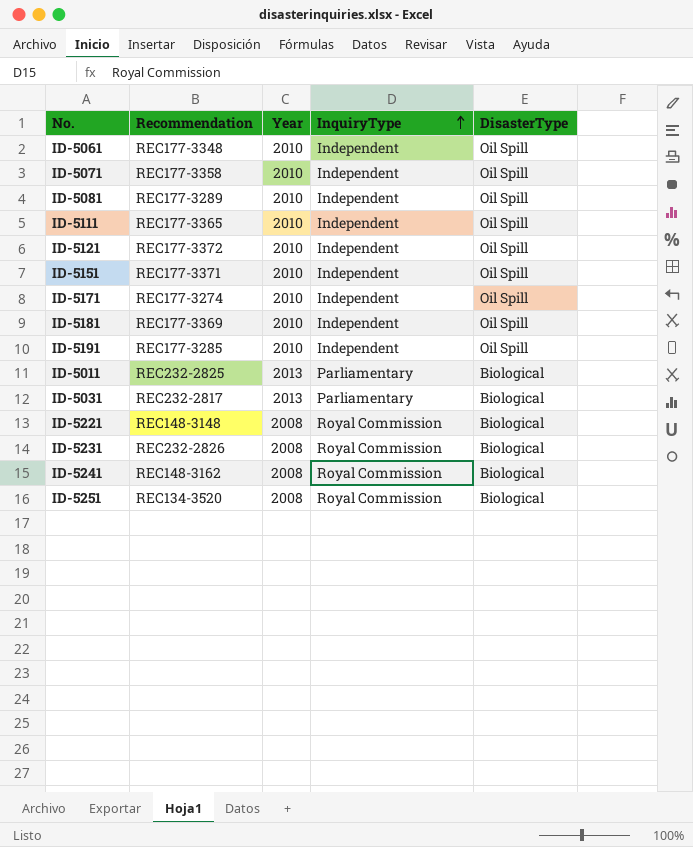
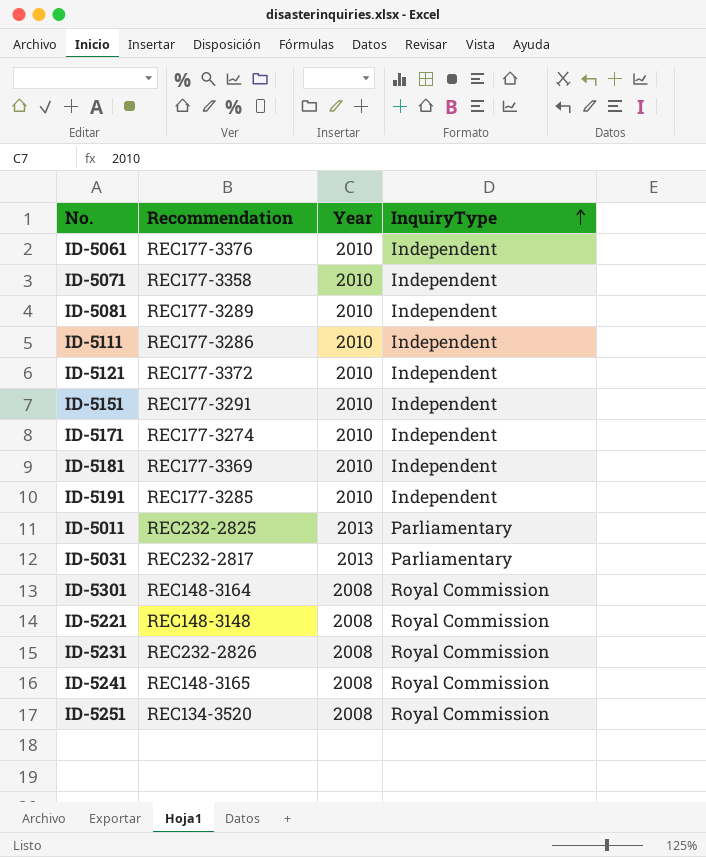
column DisasterType | position: 5 -> none
ID-5061 | Recommendation: REC177-3348 -> REC177-3376
ID-5111 | Recommendation: REC177-3365 -> REC177-3286
ID-5151 | Recommendation: REC177-3371 -> REC177-3291
row ID-5301: none -> REC148-3164 | 2008 | Royal Commission
ID-5241 | Recommendation: REC148-3162 -> REC148-3165

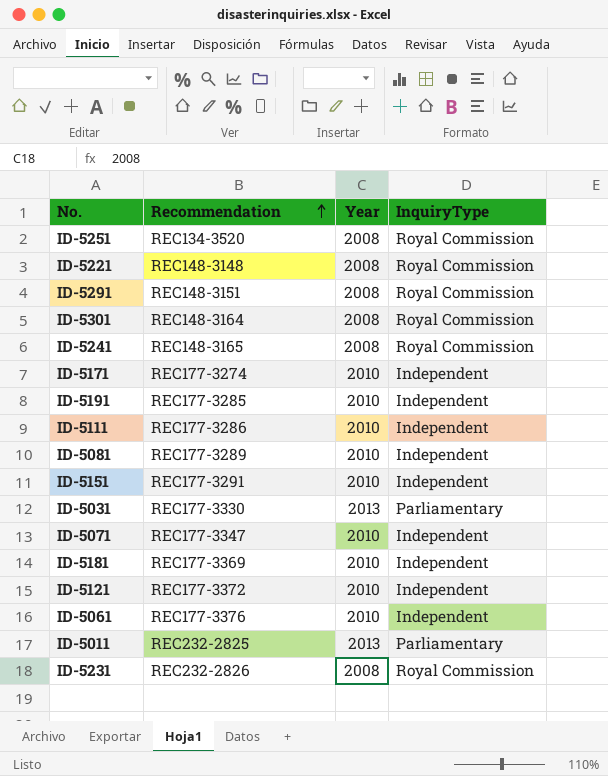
row order: InquiryType ascending -> Recommendation ascending
row ID-5291: none -> REC148-3151 | 2008 | Royal Commission
ID-5031 | Recommendation: REC232-2817 -> REC177-3330
ID-5071 | Recommendation: REC177-3358 -> REC177-3347

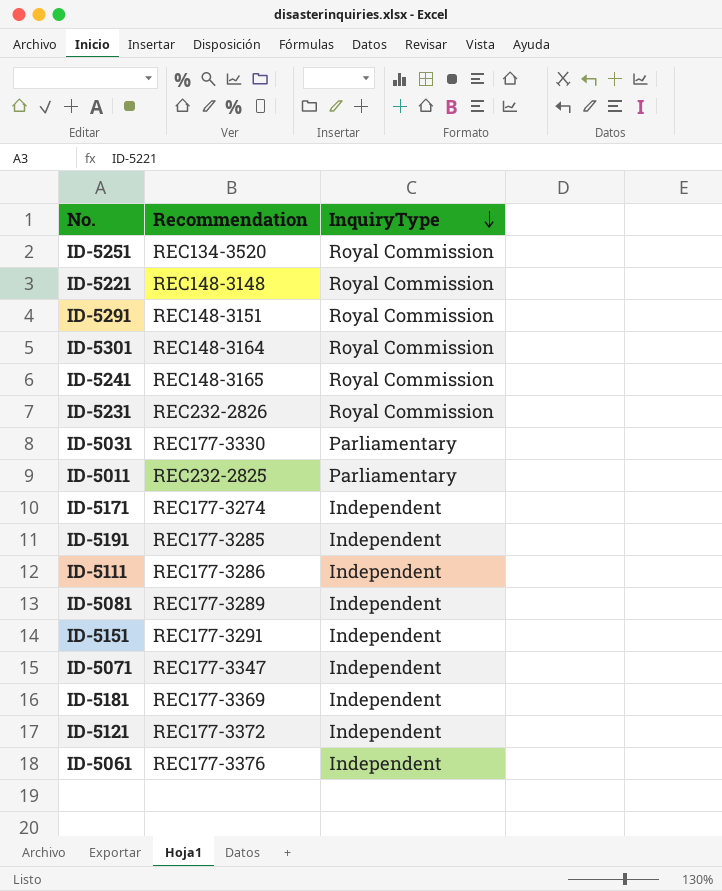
row order: Recommendation ascending -> InquiryType descending
column Year | position: 3 -> none

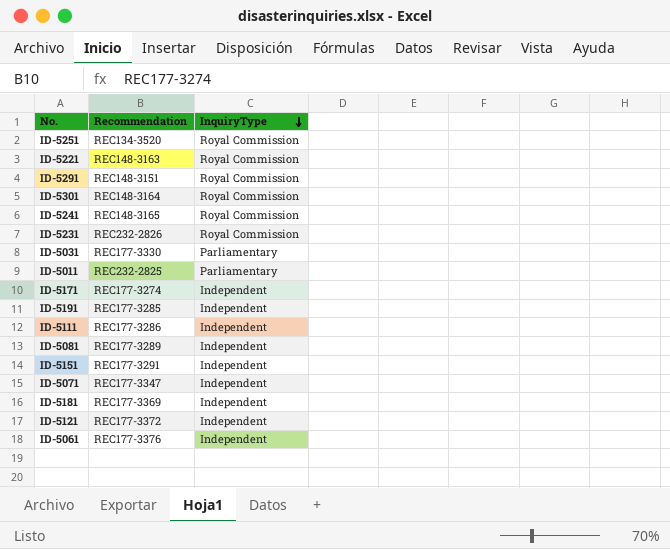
ID-5221 | Recommendation: REC148-3148 -> REC148-3163

